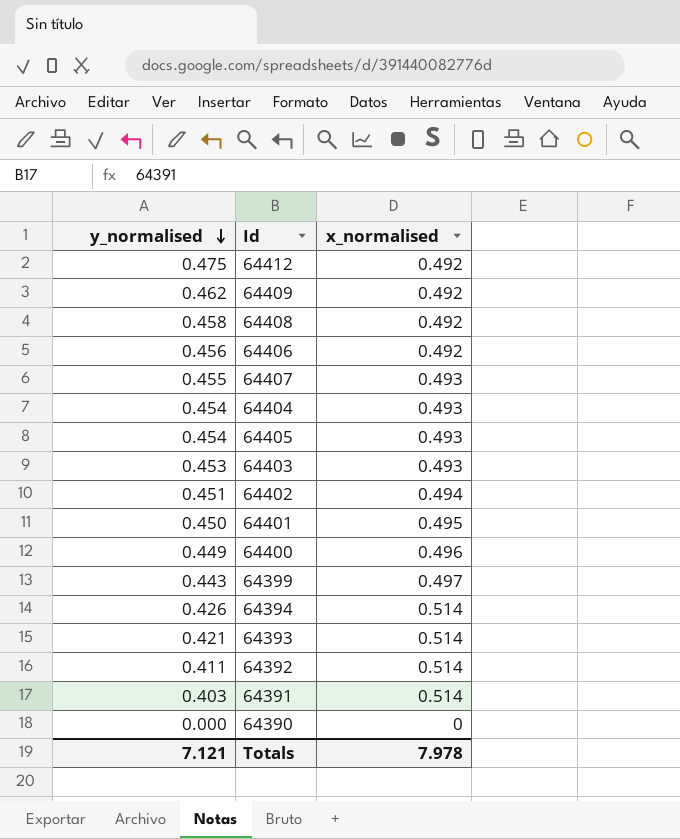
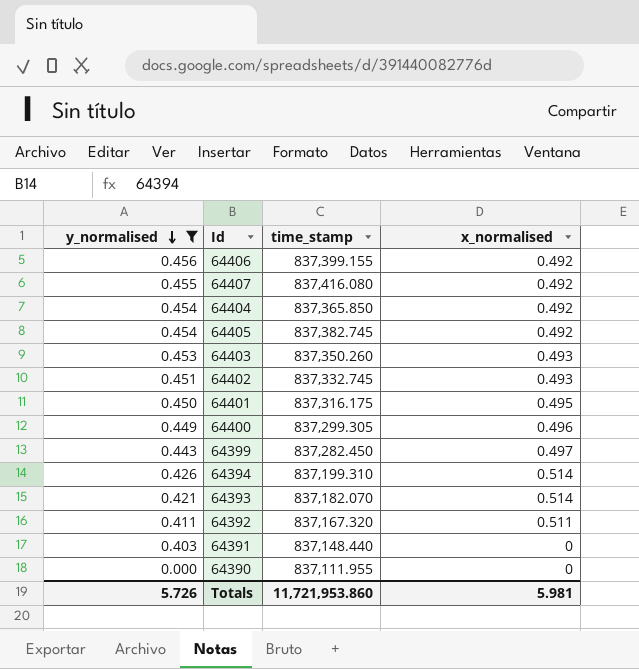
filter: none -> y_normalised <= 0.456
column time_stamp | position: none -> 3
64407 | x_normalised: 0.493 -> 0.492
64404 | x_normalised: 0.493 -> 0.492
64405 | x_normalised: 0.493 -> 0.492
64402 | x_normalised: 0.494 -> 0.493
64392 | x_normalised: 0.514 -> 0.511
64391 | x_normalised: 0.514 -> 0
Totals | y_normalised: 7.121 -> 5.726
Totals | x_normalised: 7.978 -> 5.981

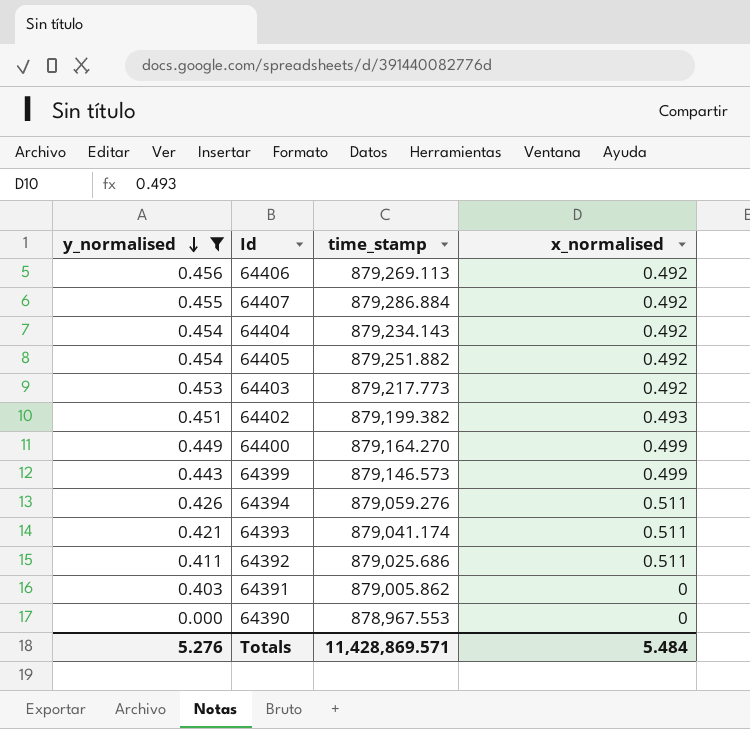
row 64401: 0.450 | 837,316.175 | 0.495 -> none
64406 | time_stamp: 837,399.155 -> 879,269.113
64407 | time_stamp: 837,416.080 -> 879,286.884
64404 | time_stamp: 837,365.850 -> 879,234.143
64405 | time_stamp: 837,382.745 -> 879,251.882
64403 | time_stamp: 837,350.260 -> 879,217.773
64403 | x_normalised: 0.493 -> 0.492
64402 | time_stamp: 837,332.745 -> 879,199.382
64400 | time_stamp: 837,299.305 -> 879,164.270
64400 | x_normalised: 0.496 -> 0.499
64399 | time_stamp: 837,282.450 -> 879,146.573
64399 | x_normalised: 0.497 -> 0.499
64394 | time_stamp: 837,199.310 -> 879,059.276
64394 | x_normalised: 0.514 -> 0.511
64393 | time_stamp: 837,182.070 -> 879,041.174
64393 | x_normalised: 0.514 -> 0.511
64392 | time_stamp: 837,167.320 -> 879,025.686
64391 | time_stamp: 837,148.440 -> 879,005.862
64390 | time_stamp: 837,111.955 -> 878,967.553
Totals | y_normalised: 5.726 -> 5.276
Totals | time_stamp: 11,721,953.860 -> 11,428,869.571
Totals | x_normalised: 5.981 -> 5.484

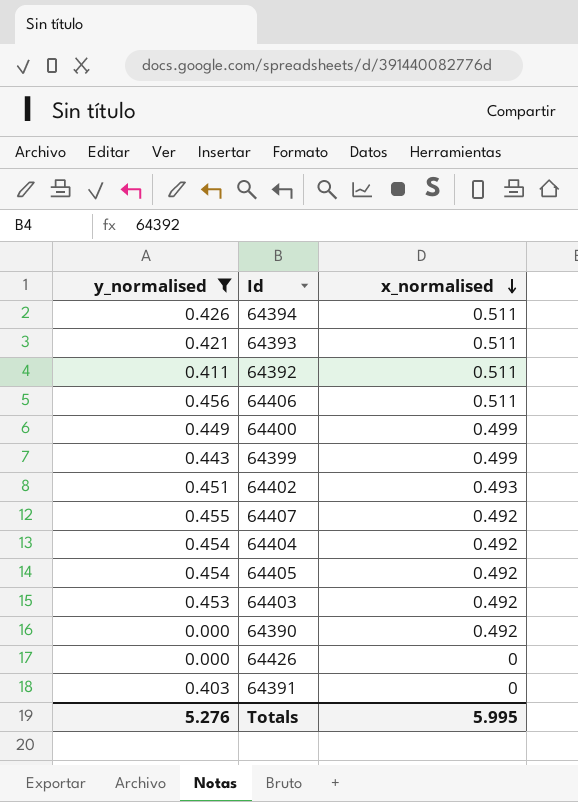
row order: y_normalised descending -> x_normalised descending
column time_stamp | position: 3 -> none
64406 | x_normalised: 0.492 -> 0.511
64390 | x_normalised: 0 -> 0.492
row 64426: none -> 0.000 | 0
Totals | x_normalised: 5.484 -> 5.995

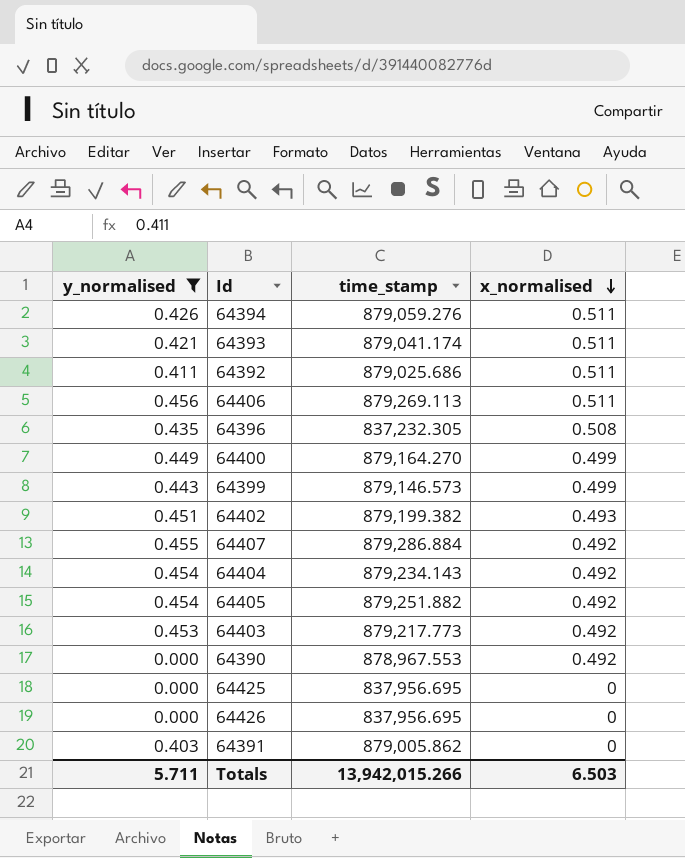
column time_stamp | position: none -> 3
row 64396: none -> 0.435 | 837,232.305 | 0.508
row 64425: none -> 0.000 | 837,956.695 | 0
Totals | y_normalised: 5.276 -> 5.711
Totals | x_normalised: 5.995 -> 6.503

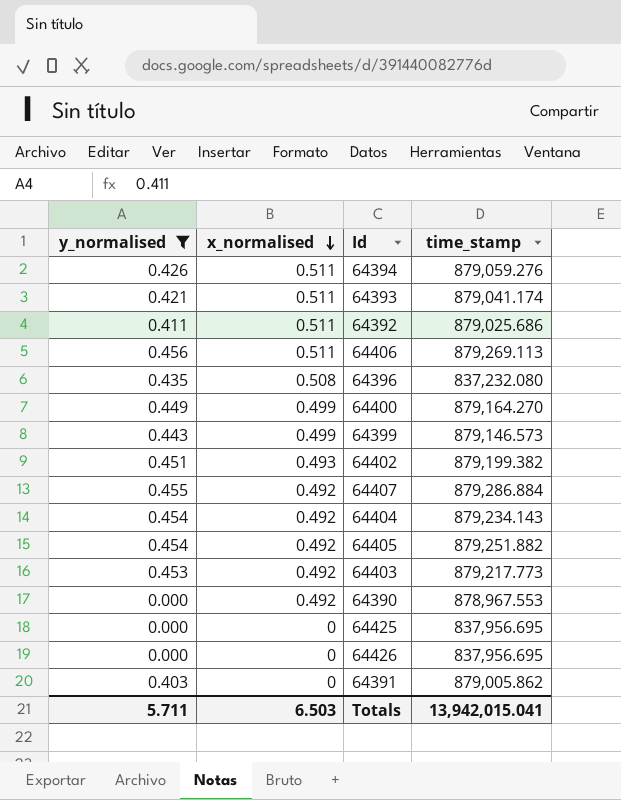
column x_normalised | position: 4 -> 2
64396 | time_stamp: 837,232.305 -> 837,232.080
Totals | time_stamp: 13,942,015.266 -> 13,942,015.041

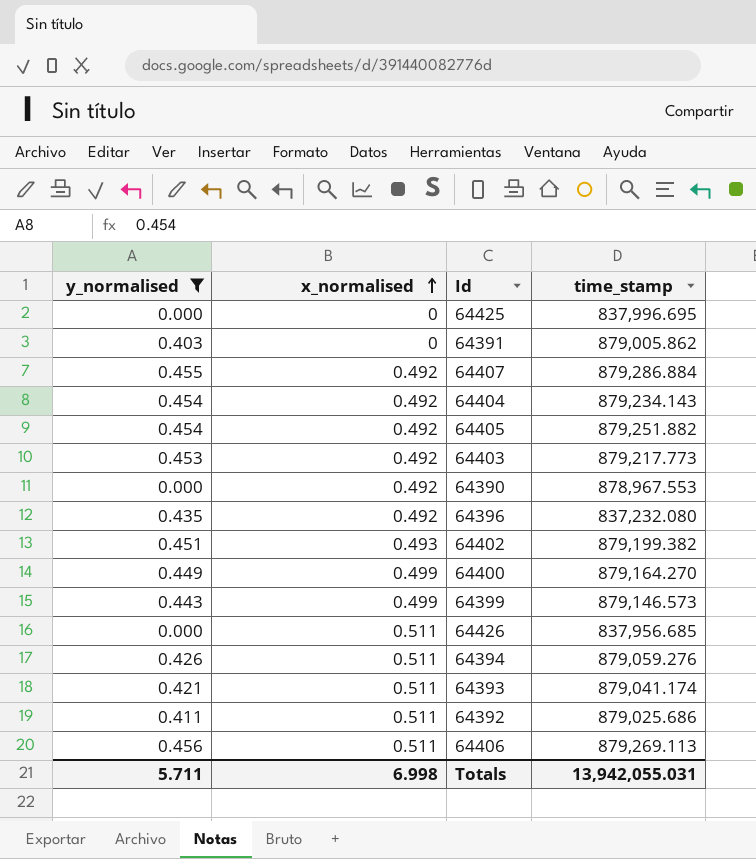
row order: x_normalised descending -> x_normalised ascending
64425 | time_stamp: 837,956.695 -> 837,996.695
64396 | x_normalised: 0.508 -> 0.492
64426 | x_normalised: 0 -> 0.511
64426 | time_stamp: 837,956.695 -> 837,956.685
Totals | x_normalised: 6.503 -> 6.998
Totals | time_stamp: 13,942,015.041 -> 13,942,055.031

